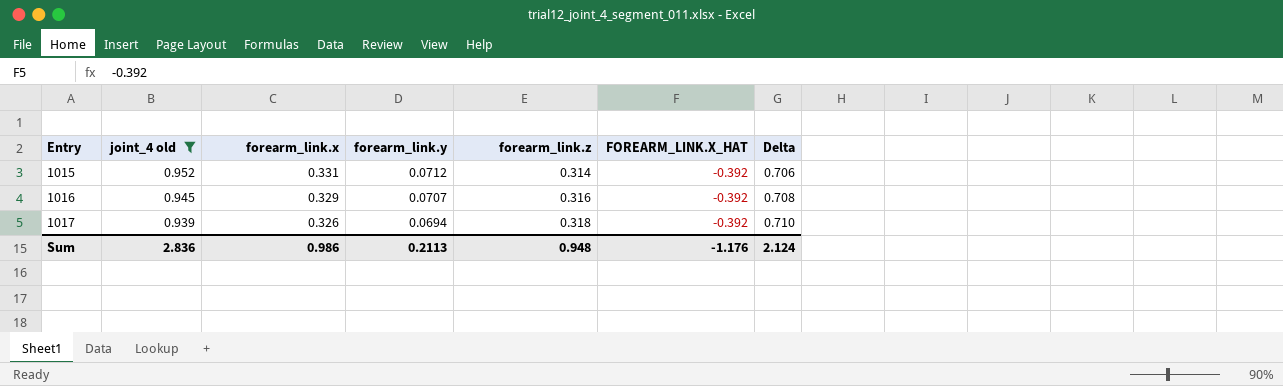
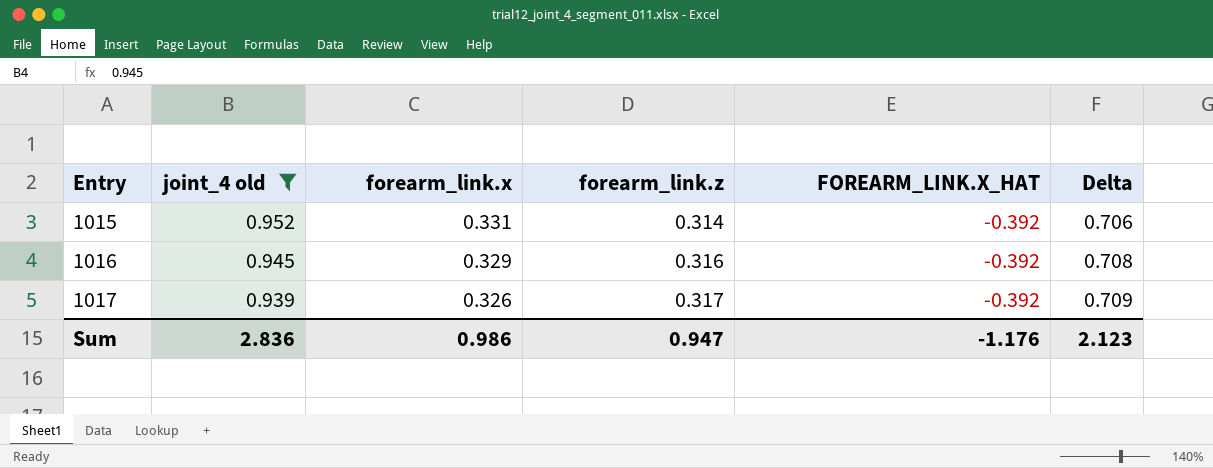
column forearm_link.y | position: 4 -> none
1017 | forearm_link.z: 0.318 -> 0.317
1017 | Delta: 0.710 -> 0.709
Sum | forearm_link.z: 0.948 -> 0.947
Sum | Delta: 2.124 -> 2.123

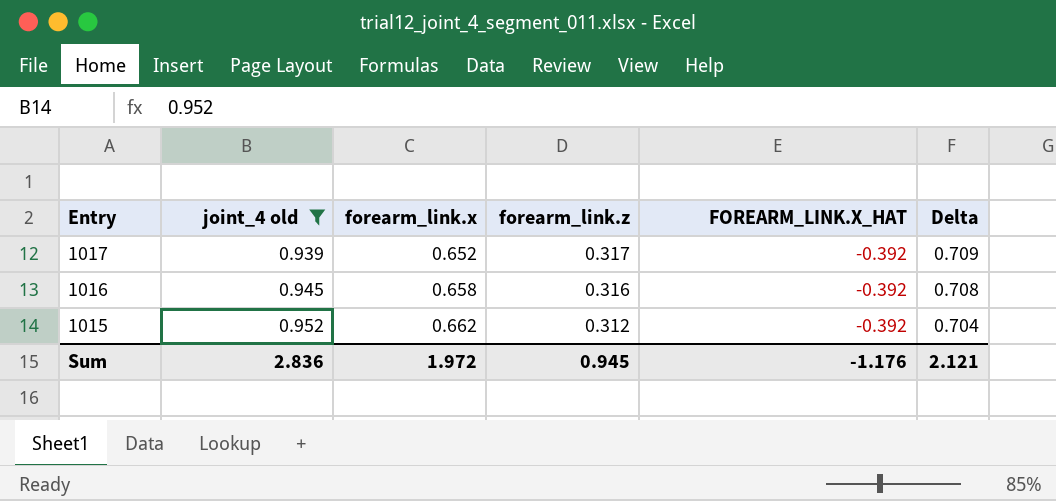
row order: Entry ascending -> Entry descending
1017 | forearm_link.x: 0.326 -> 0.652
1016 | forearm_link.x: 0.329 -> 0.658
1015 | forearm_link.x: 0.331 -> 0.662
1015 | forearm_link.z: 0.314 -> 0.312
1015 | Delta: 0.706 -> 0.704
Sum | forearm_link.x: 0.986 -> 1.972
Sum | forearm_link.z: 0.947 -> 0.945
Sum | Delta: 2.123 -> 2.121

